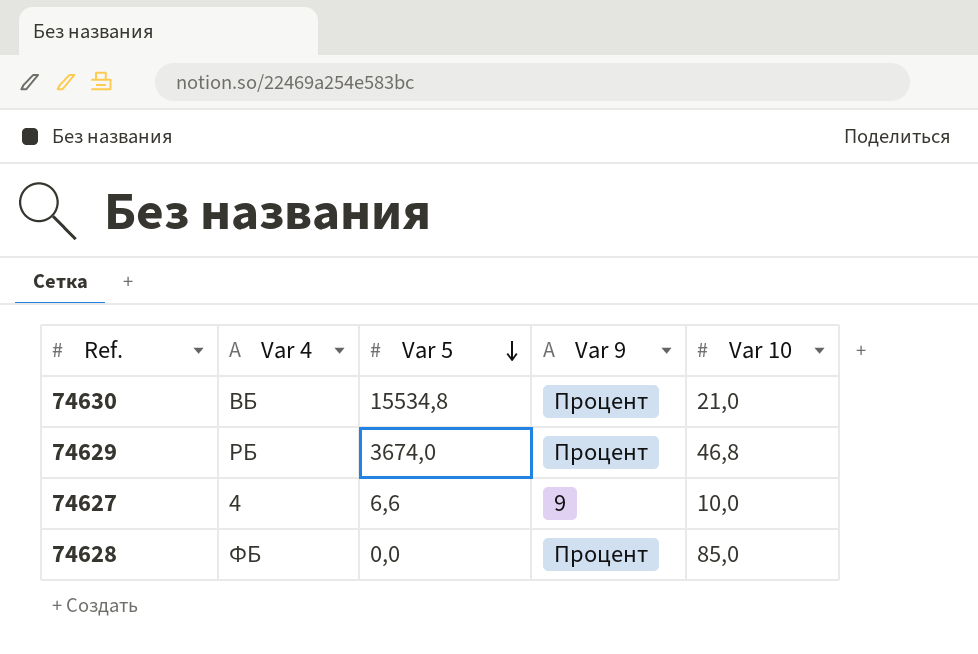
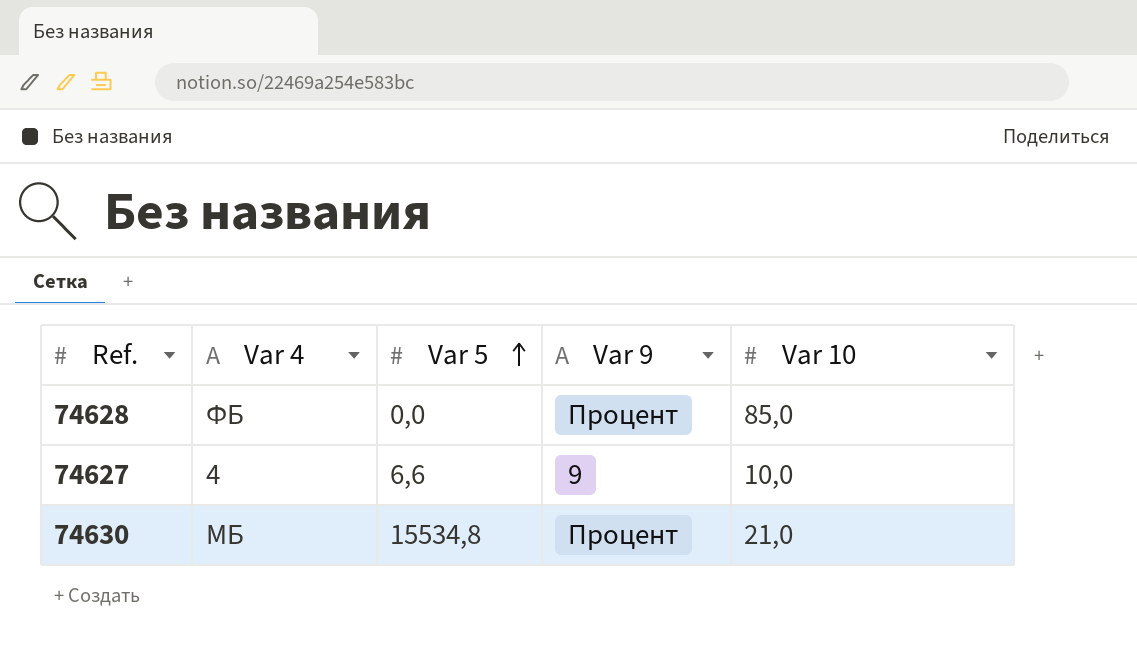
row order: Var 5 descending -> Var 5 ascending
row 74629: РБ | 3674,0 | Процент | 46,8 -> none
74630 | Var 4: ВБ -> МБ

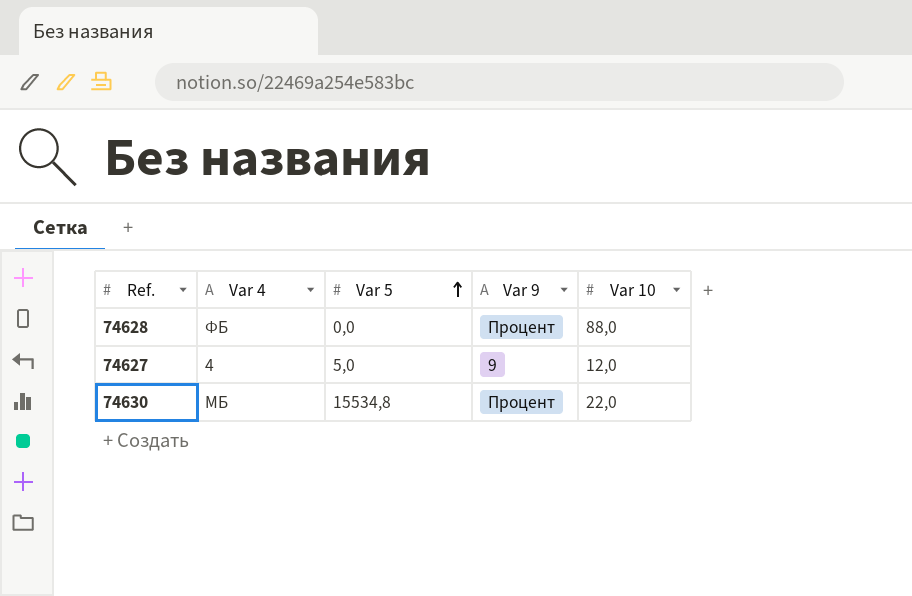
74628 | Var 10: 85,0 -> 88,0
74627 | Var 5: 6,6 -> 5,0
74627 | Var 10: 10,0 -> 12,0
74630 | Var 10: 21,0 -> 22,0

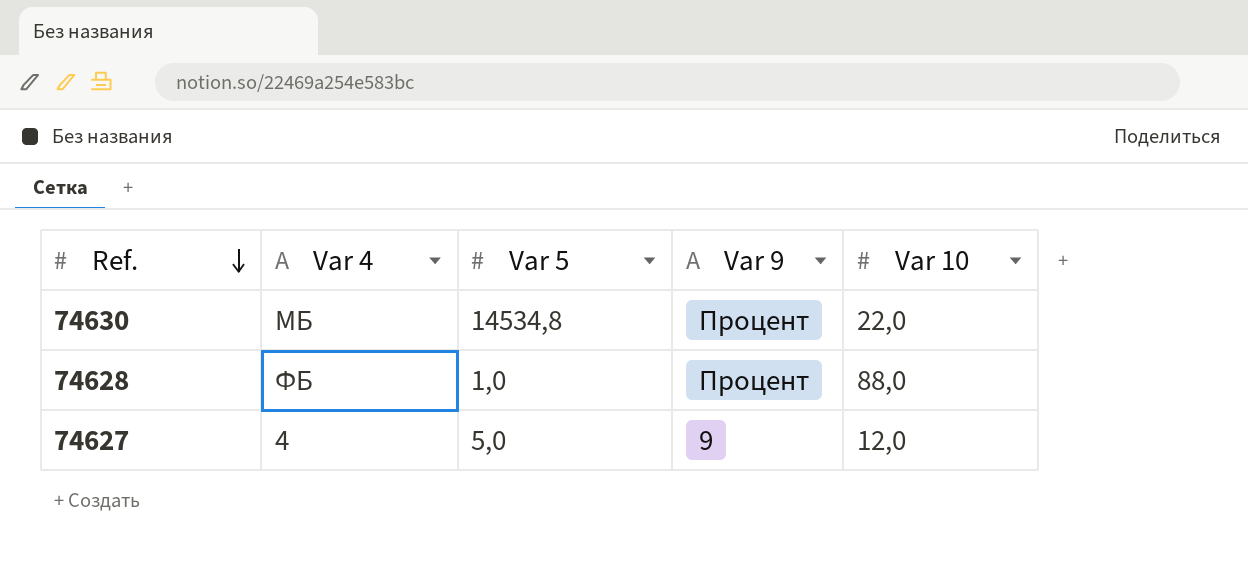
row order: Var 5 ascending -> Ref. descending
74630 | Var 5: 15534,8 -> 14534,8
74628 | Var 5: 0,0 -> 1,0

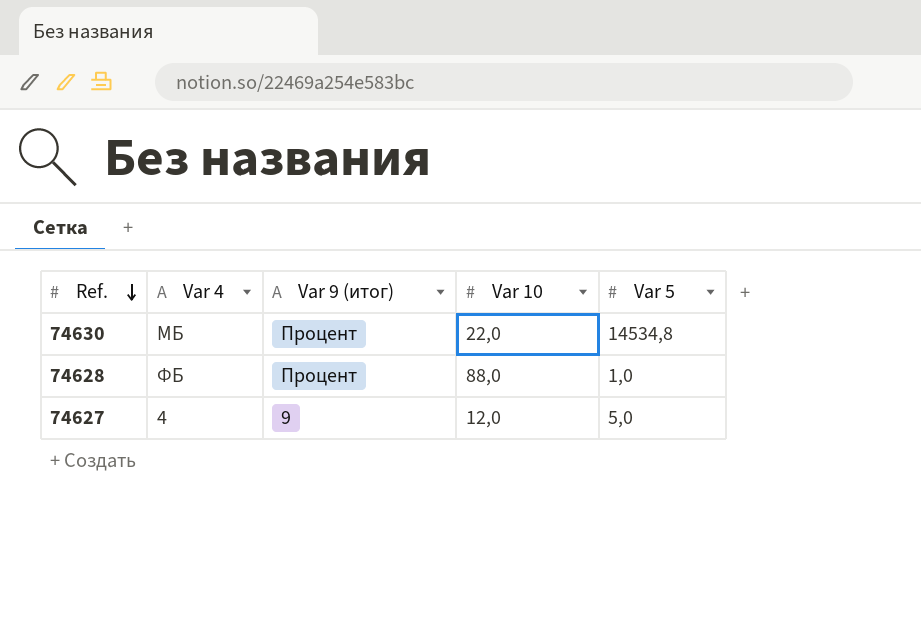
column name: Var 9 -> Var 9 (итог)
column Var 5 | position: 3 -> 5

